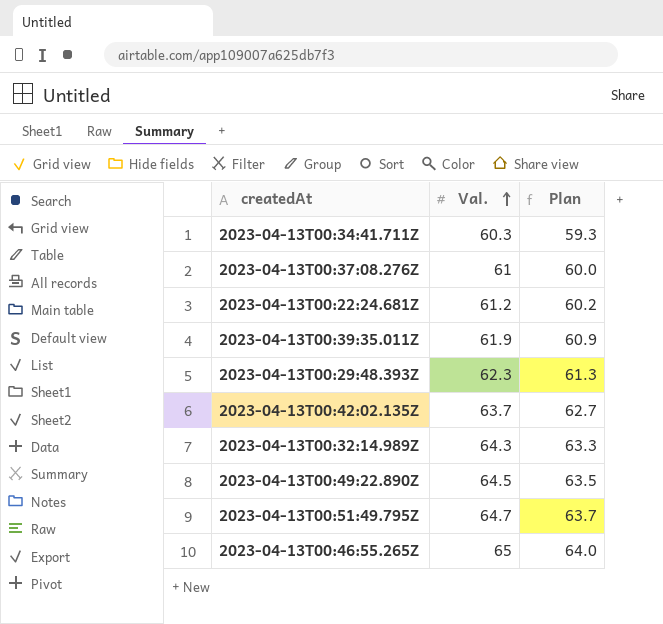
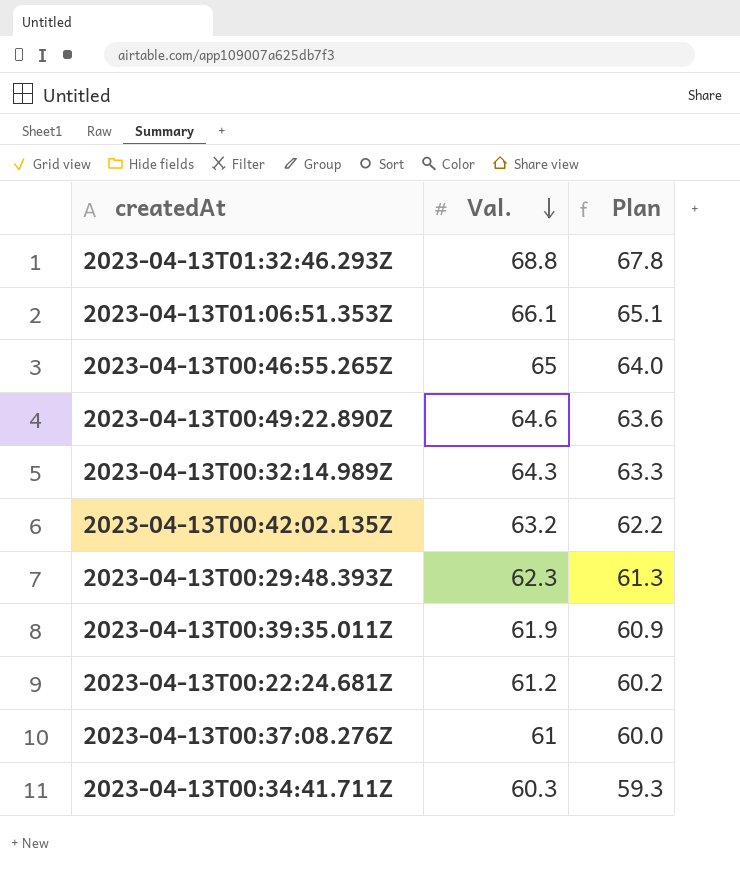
row order: Val. ascending -> Val. descending
row 2023-04-13T00:51:49.795Z: 64.7 | 63.7 -> none
row 2023-04-13T01:32:46.293Z: none -> 68.8 | 67.8
row 2023-04-13T01:06:51.353Z: none -> 66.1 | 65.1
2023-04-13T00:49:22.890Z | Val.: 64.5 -> 64.6
2023-04-13T00:49:22.890Z | Plan: 63.5 -> 63.6
2023-04-13T00:42:02.135Z | Val.: 63.7 -> 63.2
2023-04-13T00:42:02.135Z | Plan: 62.7 -> 62.2

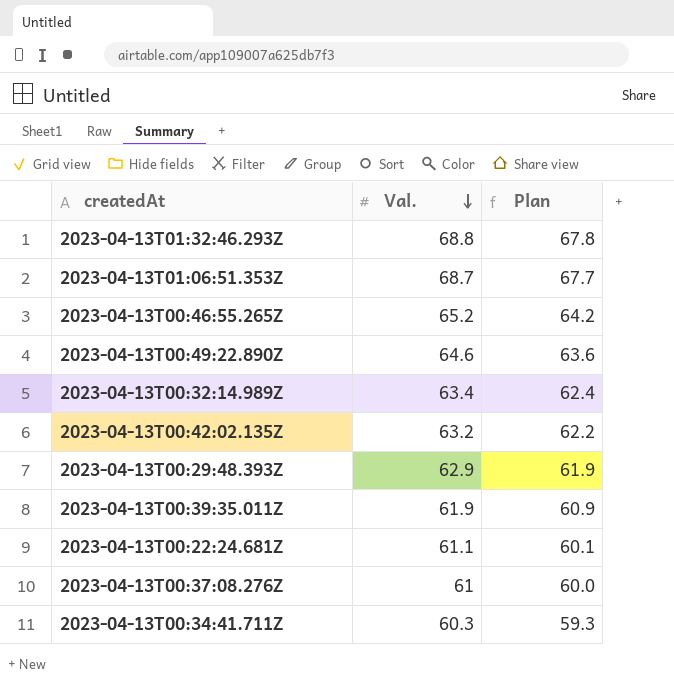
2023-04-13T01:06:51.353Z | Val.: 66.1 -> 68.7
2023-04-13T01:06:51.353Z | Plan: 65.1 -> 67.7
2023-04-13T00:46:55.265Z | Val.: 65 -> 65.2
2023-04-13T00:46:55.265Z | Plan: 64.0 -> 64.2
2023-04-13T00:32:14.989Z | Val.: 64.3 -> 63.4
2023-04-13T00:32:14.989Z | Plan: 63.3 -> 62.4
2023-04-13T00:29:48.393Z | Val.: 62.3 -> 62.9
2023-04-13T00:29:48.393Z | Plan: 61.3 -> 61.9
2023-04-13T00:22:24.681Z | Val.: 61.2 -> 61.1
2023-04-13T00:22:24.681Z | Plan: 60.2 -> 60.1

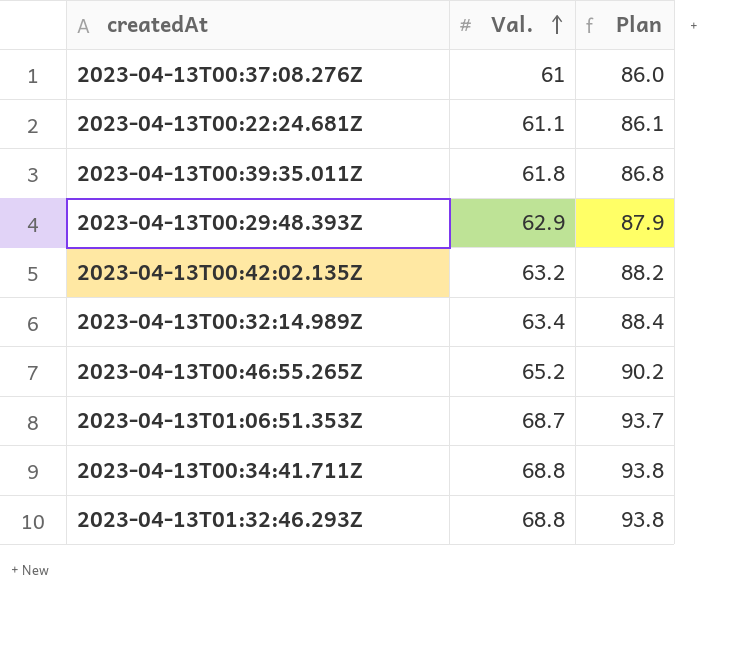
row order: Val. descending -> Val. ascending
column Plan | formula: [Val.] - 1 -> [Val.] + 25
row 2023-04-13T00:49:22.890Z: 64.6 | 63.6 -> none
2023-04-13T00:39:35.011Z | Val.: 61.9 -> 61.8
2023-04-13T00:34:41.711Z | Val.: 60.3 -> 68.8

